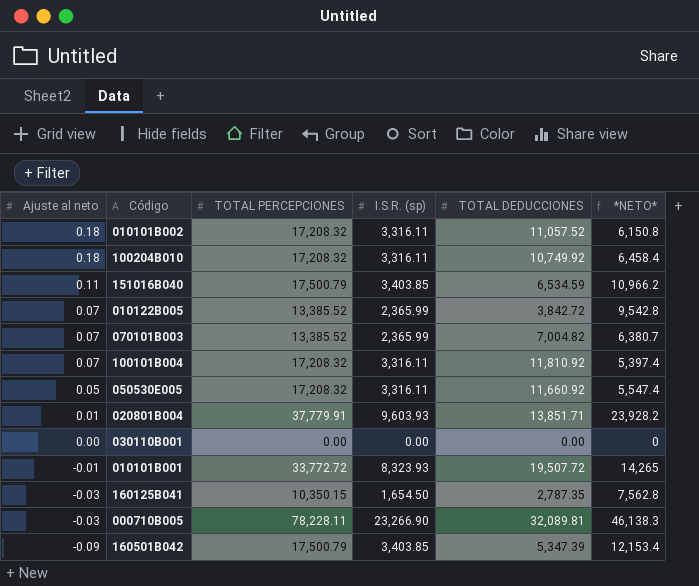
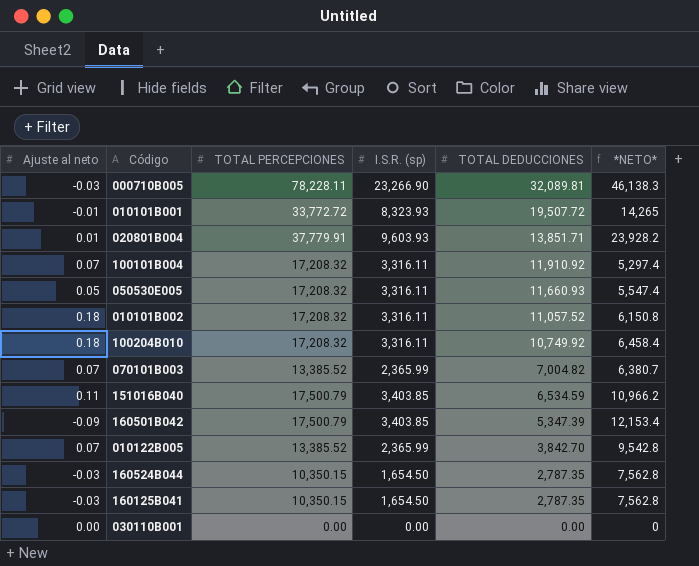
row order: Ajuste al neto descending -> TOTAL DEDUCCIONES descending
100101B004 | TOTAL DEDUCCIONES: 11,810.92 -> 11,910.92
100101B004 | *NETO*: 5,397.4 -> 5,297.4
050530E005 | TOTAL DEDUCCIONES: 11,660.92 -> 11,660.93
010122B005 | TOTAL DEDUCCIONES: 3,842.72 -> 3,842.70
row 160524B044: none -> -0.03 | 10,350.15 | 1,654.50 | 2,787.35 | 7,562.8

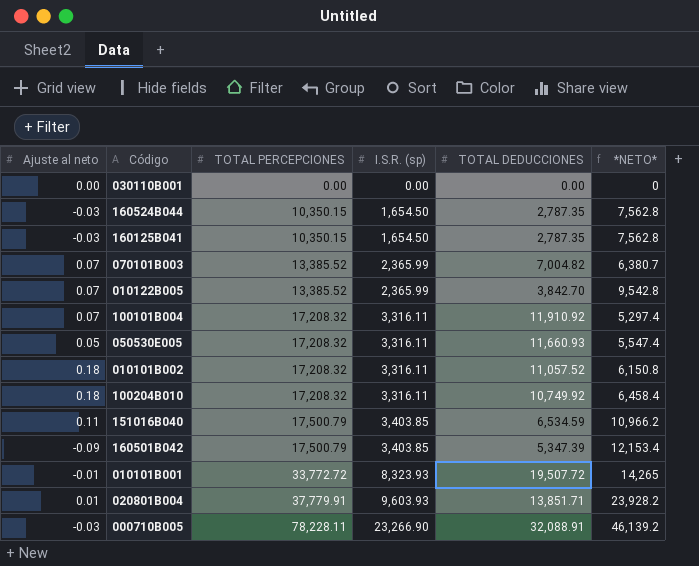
row order: TOTAL DEDUCCIONES descending -> TOTAL PERCEPCIONES ascending
000710B005 | TOTAL DEDUCCIONES: 32,089.81 -> 32,088.91
000710B005 | *NETO*: 46,138.3 -> 46,139.2

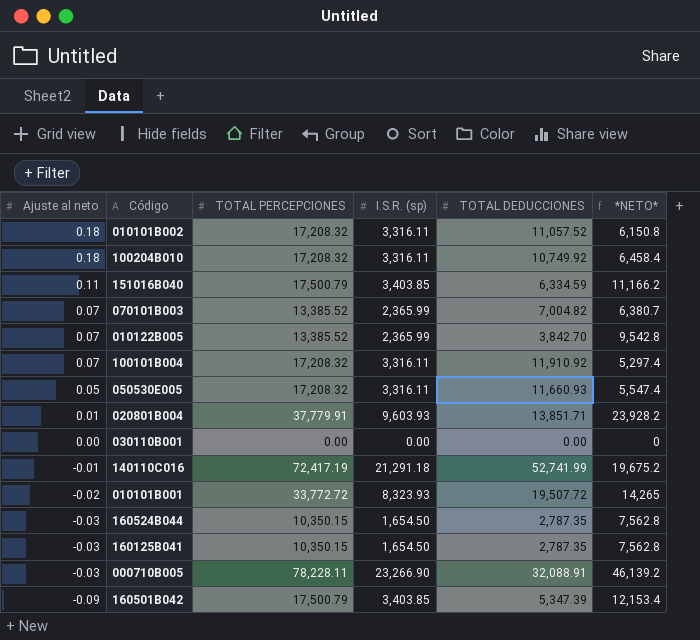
row order: TOTAL PERCEPCIONES ascending -> Ajuste al neto descending
151016B040 | TOTAL DEDUCCIONES: 6,534.59 -> 6,334.59
151016B040 | *NETO*: 10,966.2 -> 11,166.2
row 140110C016: none -> -0.01 | 72,417.19 | 21,291.18 | 52,741.99 | 19,675.2
010101B001 | Ajuste al neto: -0.01 -> -0.02

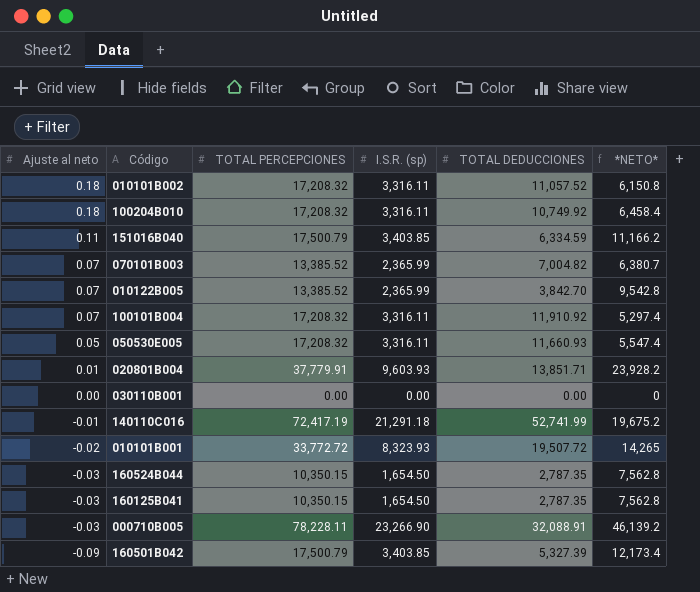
160501B042 | TOTAL DEDUCCIONES: 5,347.39 -> 5,327.39
160501B042 | *NETO*: 12,153.4 -> 12,173.4

